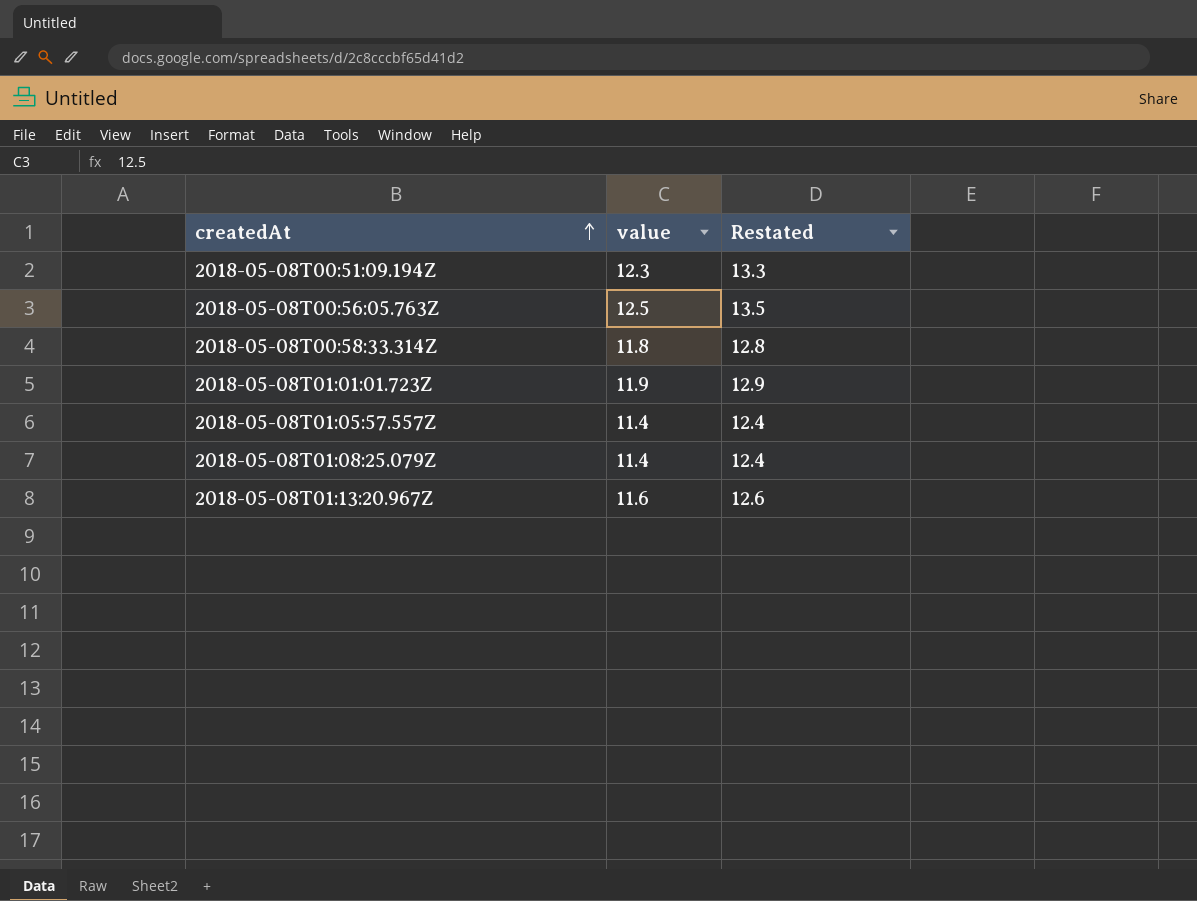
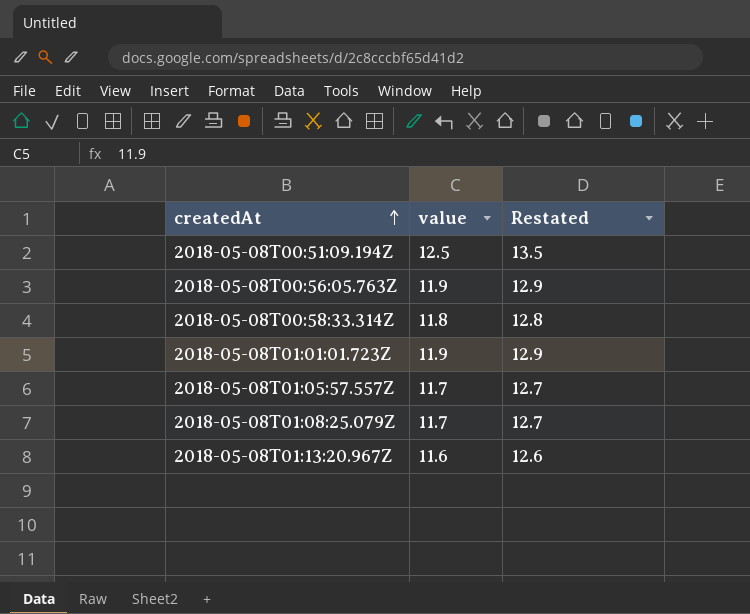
2018-05-08T00:51:09.194Z | value: 12.3 -> 12.5
2018-05-08T00:51:09.194Z | Restated: 13.3 -> 13.5
2018-05-08T00:56:05.763Z | value: 12.5 -> 11.9
2018-05-08T00:56:05.763Z | Restated: 13.5 -> 12.9
2018-05-08T01:05:57.557Z | value: 11.4 -> 11.7
2018-05-08T01:05:57.557Z | Restated: 12.4 -> 12.7
2018-05-08T01:08:25.079Z | value: 11.4 -> 11.7
2018-05-08T01:08:25.079Z | Restated: 12.4 -> 12.7

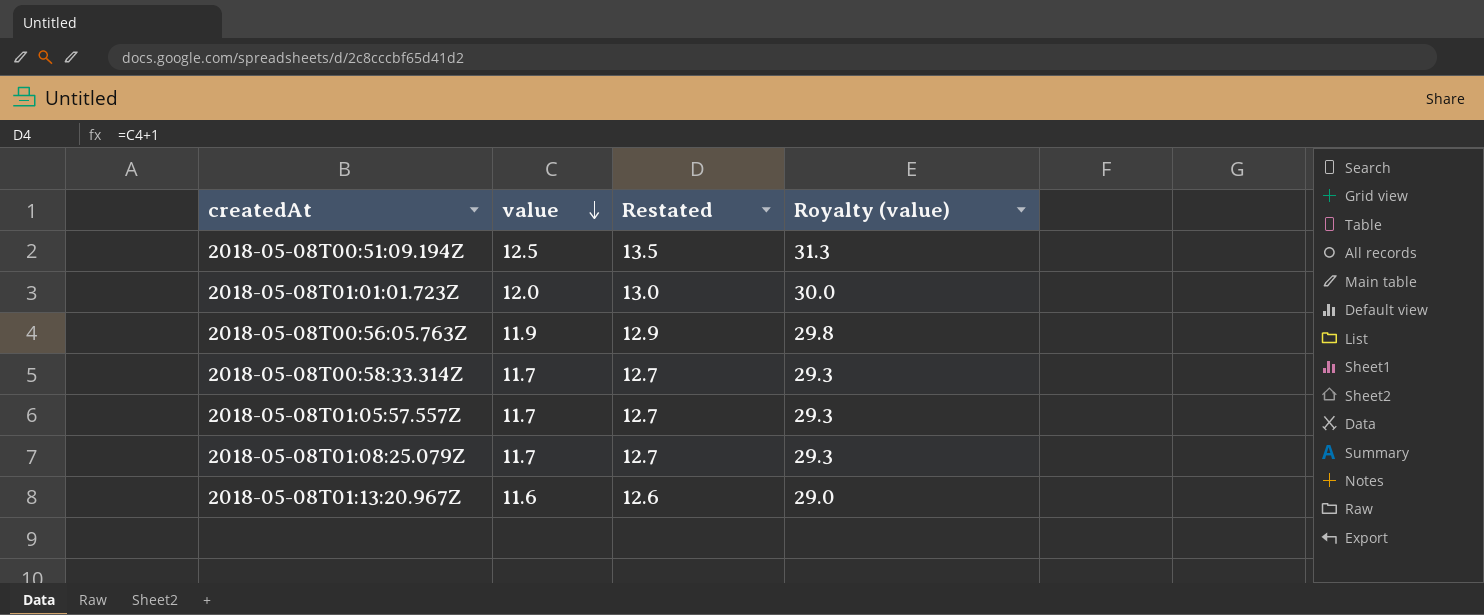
row order: createdAt ascending -> value descending
column Royalty (value) | formula: none -> [value] * 2.5
2018-05-08T01:01:01.723Z | value: 11.9 -> 12.0
2018-05-08T01:01:01.723Z | Restated: 12.9 -> 13.0
2018-05-08T00:58:33.314Z | value: 11.8 -> 11.7
2018-05-08T00:58:33.314Z | Restated: 12.8 -> 12.7

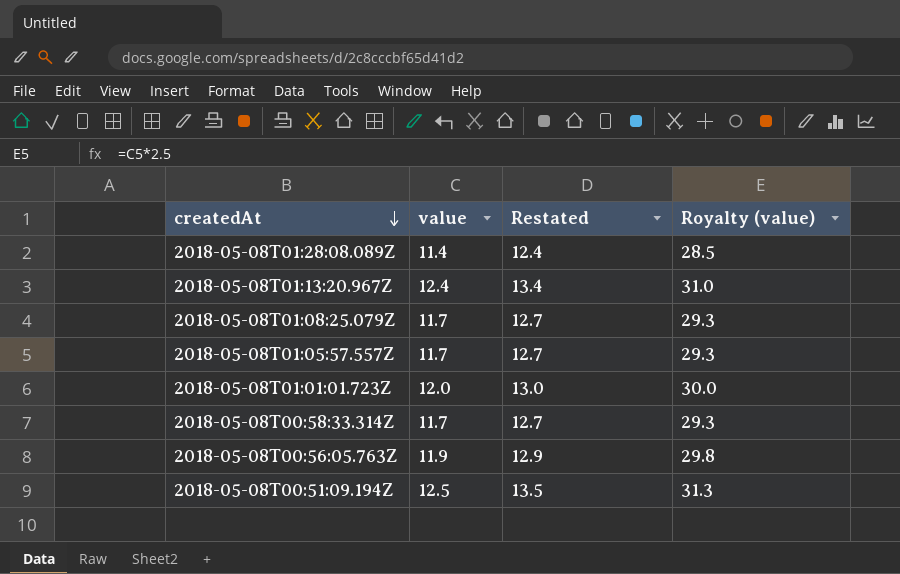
row order: value descending -> createdAt descending
row 2018-05-08T01:28:08.089Z: none -> 11.4 | 12.4 | 28.5
2018-05-08T01:13:20.967Z | value: 11.6 -> 12.4
2018-05-08T01:13:20.967Z | Restated: 12.6 -> 13.4
2018-05-08T01:13:20.967Z | Royalty (value): 29.0 -> 31.0

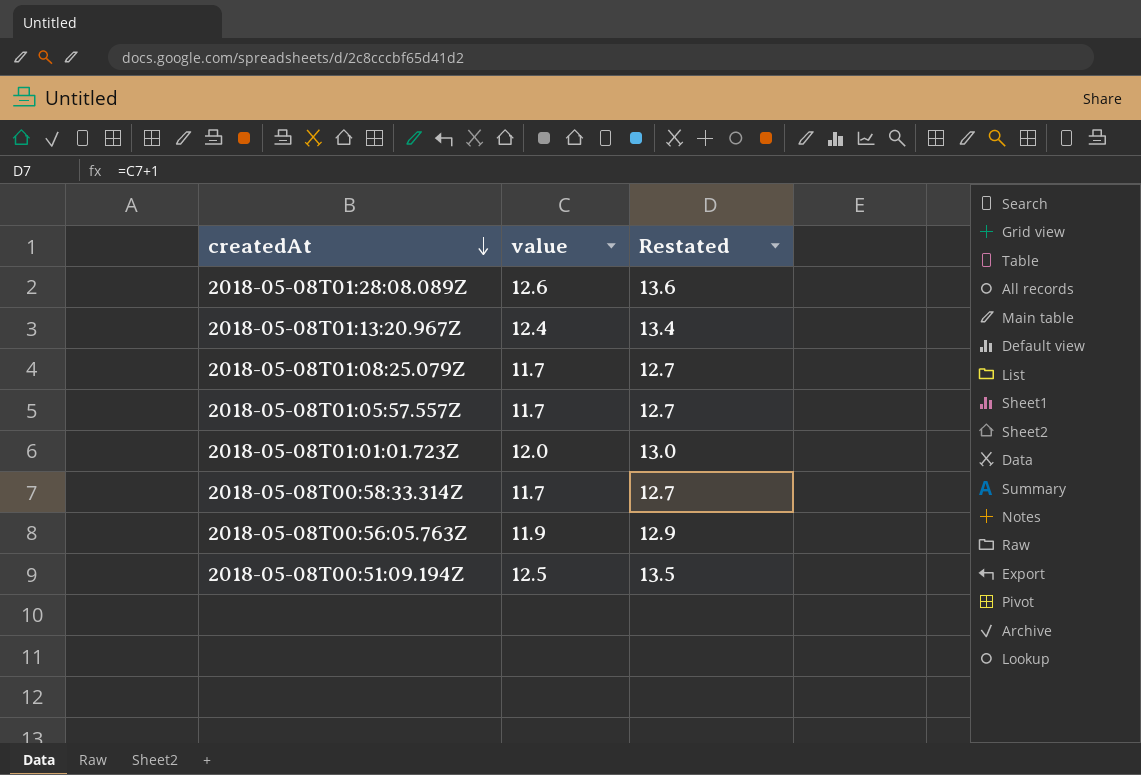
column Royalty (value) | formula: [value] * 2.5 -> none
2018-05-08T01:28:08.089Z | value: 11.4 -> 12.6
2018-05-08T01:28:08.089Z | Restated: 12.4 -> 13.6

